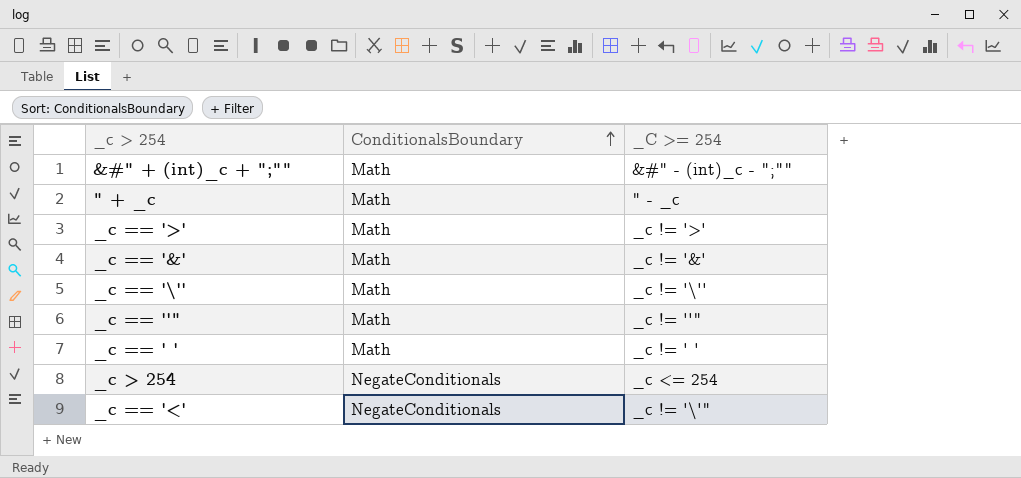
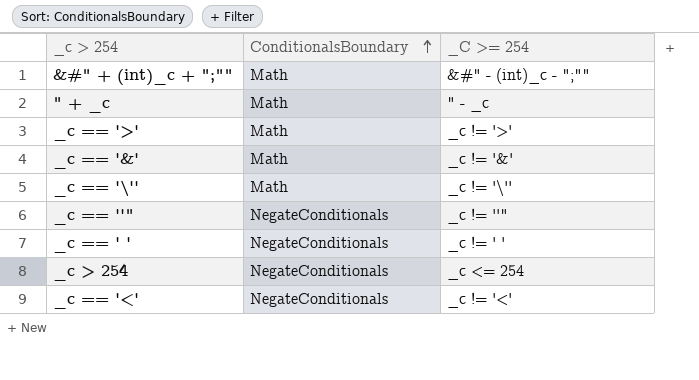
_c == ''" | ConditionalsBoundary: Math -> NegateConditionals
_c == ' ' | ConditionalsBoundary: Math -> NegateConditionals
_c == '<' | _C >= 254: _c != '\'" -> _c != '<'

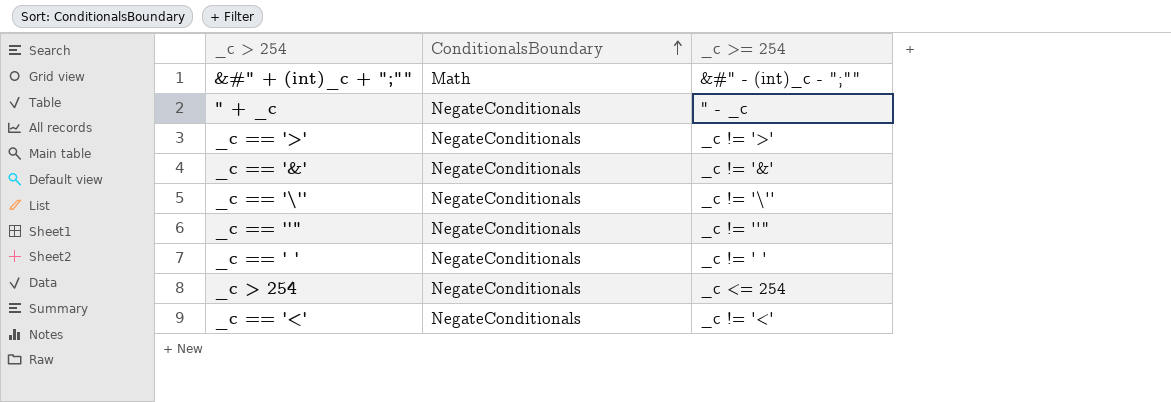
column name: _C >= 254 -> _c >= 254
" + _c | ConditionalsBoundary: Math -> NegateConditionals
_c == '>' | ConditionalsBoundary: Math -> NegateConditionals
_c == '&' | ConditionalsBoundary: Math -> NegateConditionals
_c == '\'' | ConditionalsBoundary: Math -> NegateConditionals

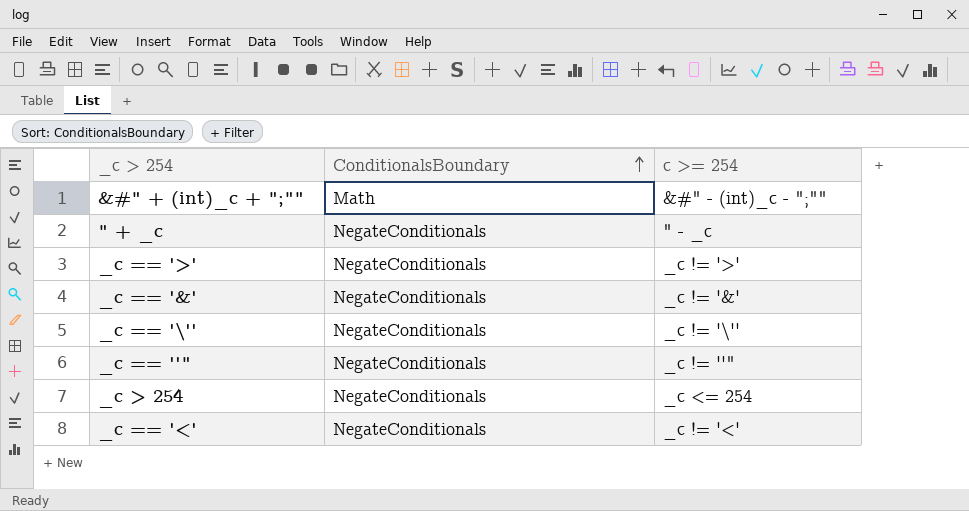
column name: _c >= 254 -> c >= 254
row _c == ' ': NegateConditionals | _c != ' ' -> none

